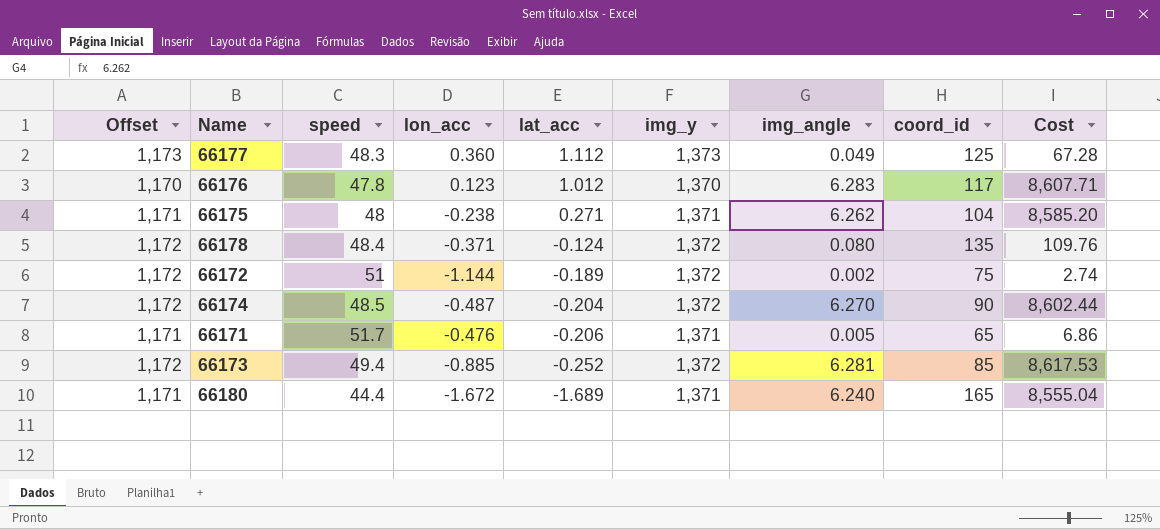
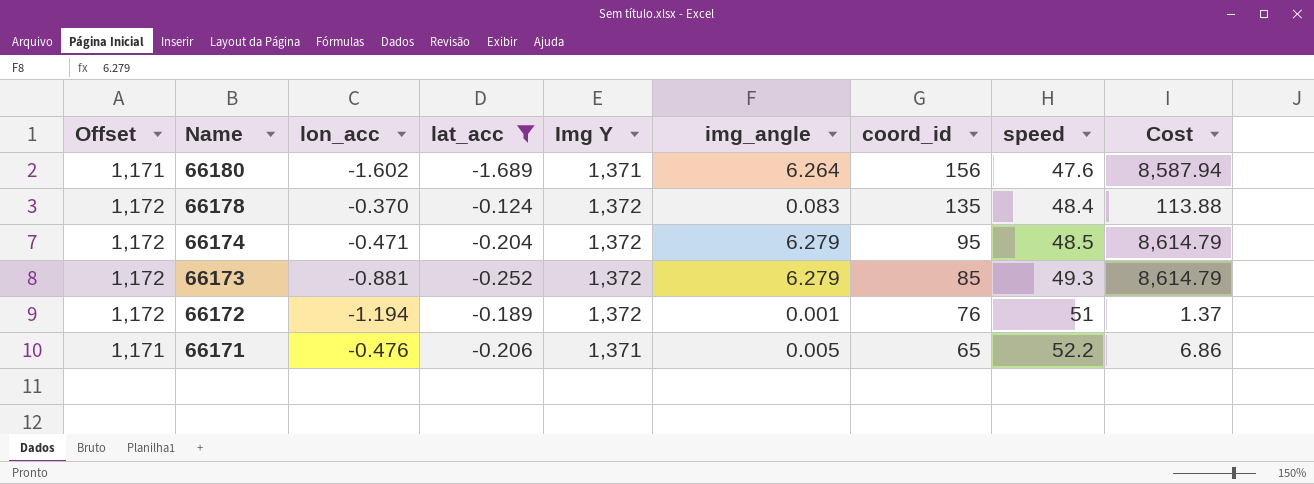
filter: none -> lat_acc <= -0.124
row order: lat_acc descending -> Name descending
column name: img_y -> Img Y
column speed | position: 3 -> 8
66180 | lon_acc: -1.672 -> -1.602
66180 | img_angle: 6.240 -> 6.264
66180 | coord_id: 165 -> 156
66180 | speed: 44.4 -> 47.6
66180 | Cost: 8,555.04 -> 8,587.94
66178 | lon_acc: -0.371 -> -0.370
66178 | img_angle: 0.080 -> 0.083
66178 | Cost: 109.76 -> 113.88
66174 | lon_acc: -0.487 -> -0.471
66174 | img_angle: 6.270 -> 6.279
66174 | coord_id: 90 -> 95
66174 | Cost: 8,602.44 -> 8,614.79
66173 | lon_acc: -0.885 -> -0.881
66173 | img_angle: 6.281 -> 6.279
66173 | speed: 49.4 -> 49.3
66173 | Cost: 8,617.53 -> 8,614.79
66172 | lon_acc: -1.144 -> -1.194
66172 | img_angle: 0.002 -> 0.001
66172 | coord_id: 75 -> 76
66172 | Cost: 2.74 -> 1.37
66171 | speed: 51.7 -> 52.2

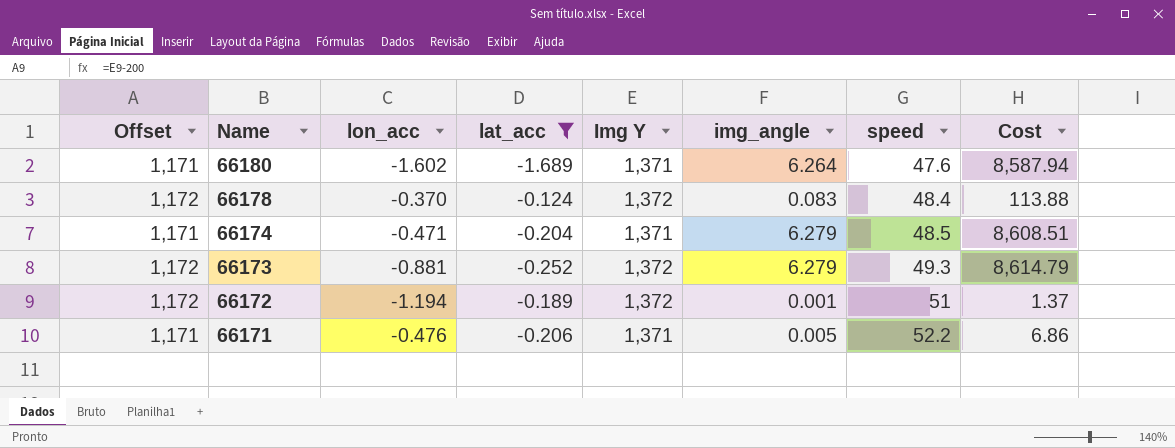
column coord_id | position: 7 -> none
66174 | Offset: 1,172 -> 1,171
66174 | Img Y: 1,372 -> 1,371
66174 | Cost: 8,614.79 -> 8,608.51

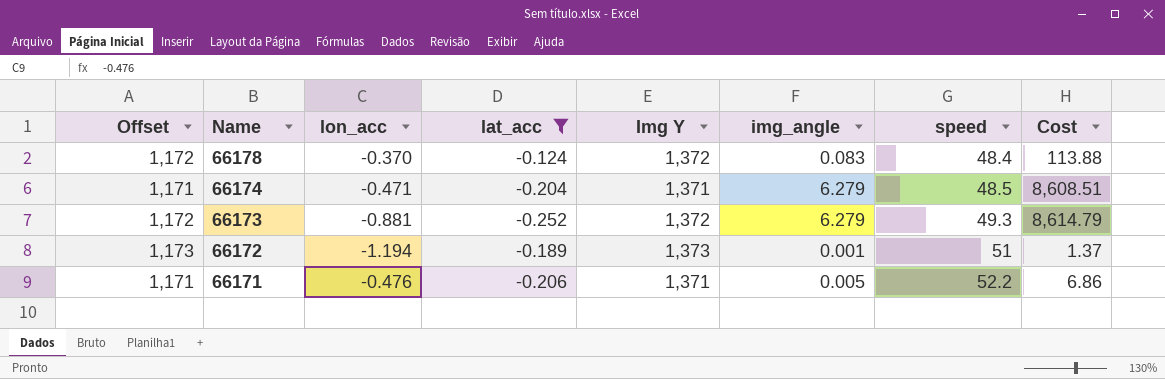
row 66180: 1,171 | -1.602 | -1.689 | 1,371 | 6.264 | 47.6 | 8,587.94 -> none
66172 | Offset: 1,172 -> 1,173
66172 | Img Y: 1,372 -> 1,373

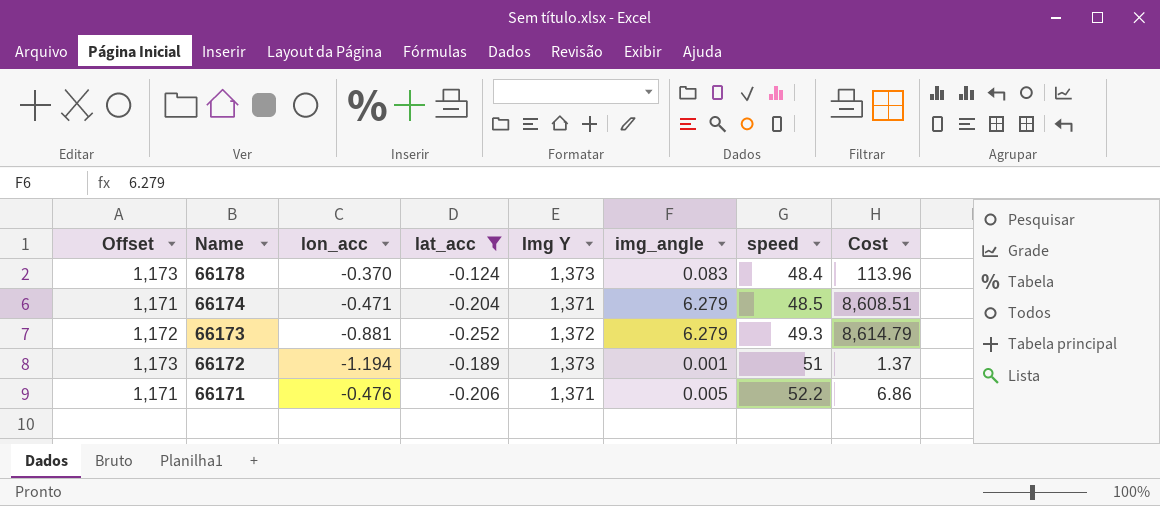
66178 | Offset: 1,172 -> 1,173
66178 | Img Y: 1,372 -> 1,373
66178 | Cost: 113.88 -> 113.96

